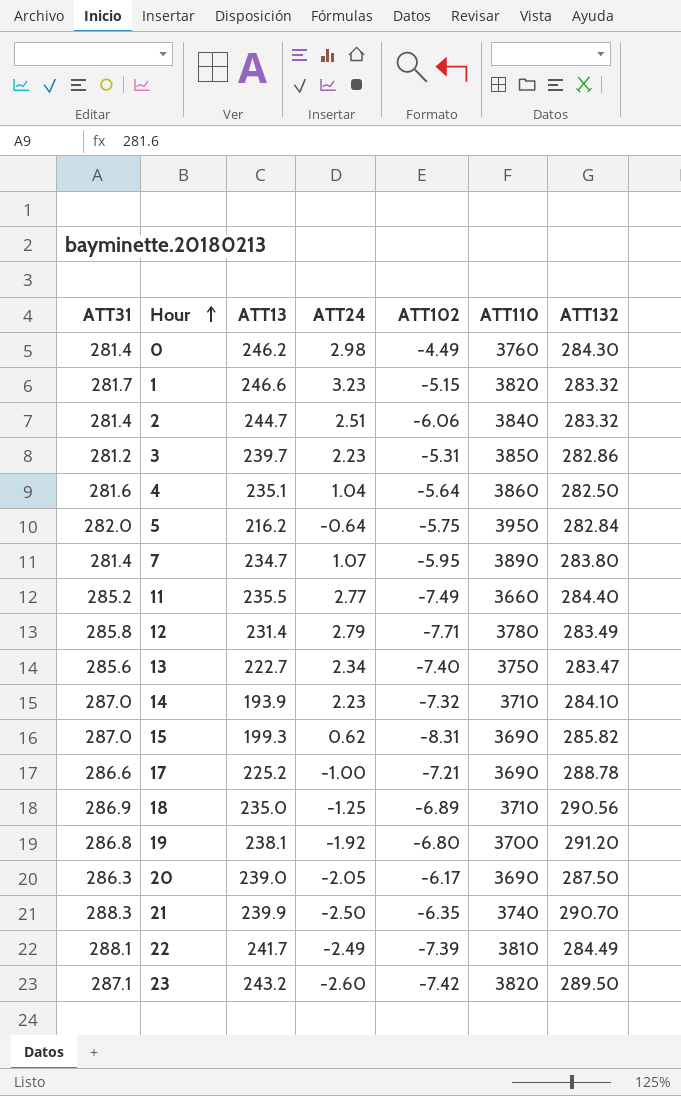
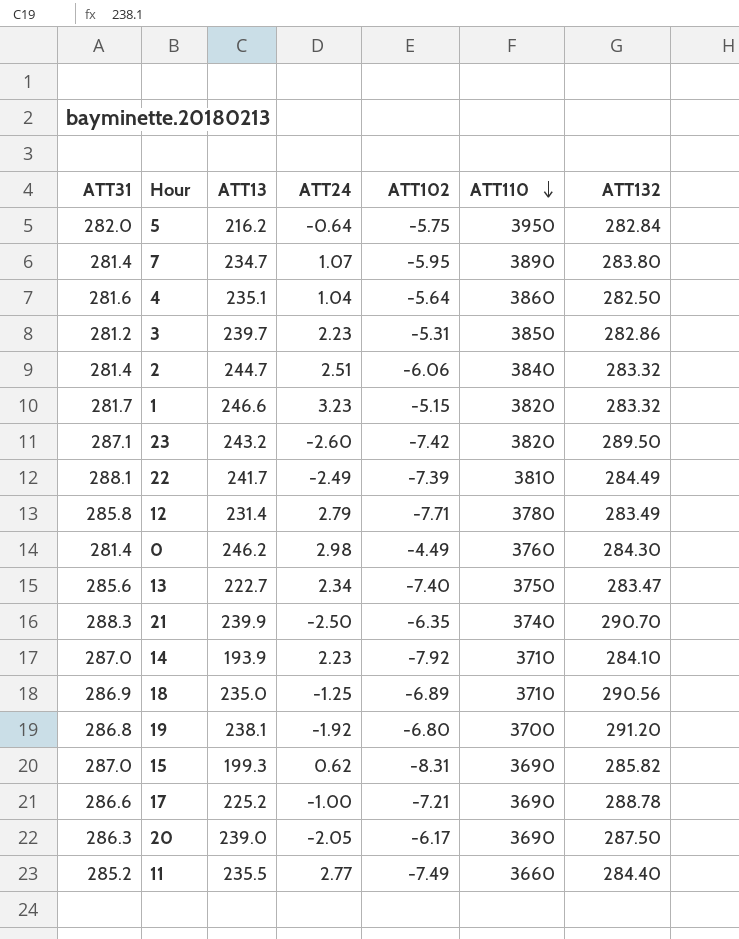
row order: Hour ascending -> ATT110 descending
14 | ATT102: -7.32 -> -7.92

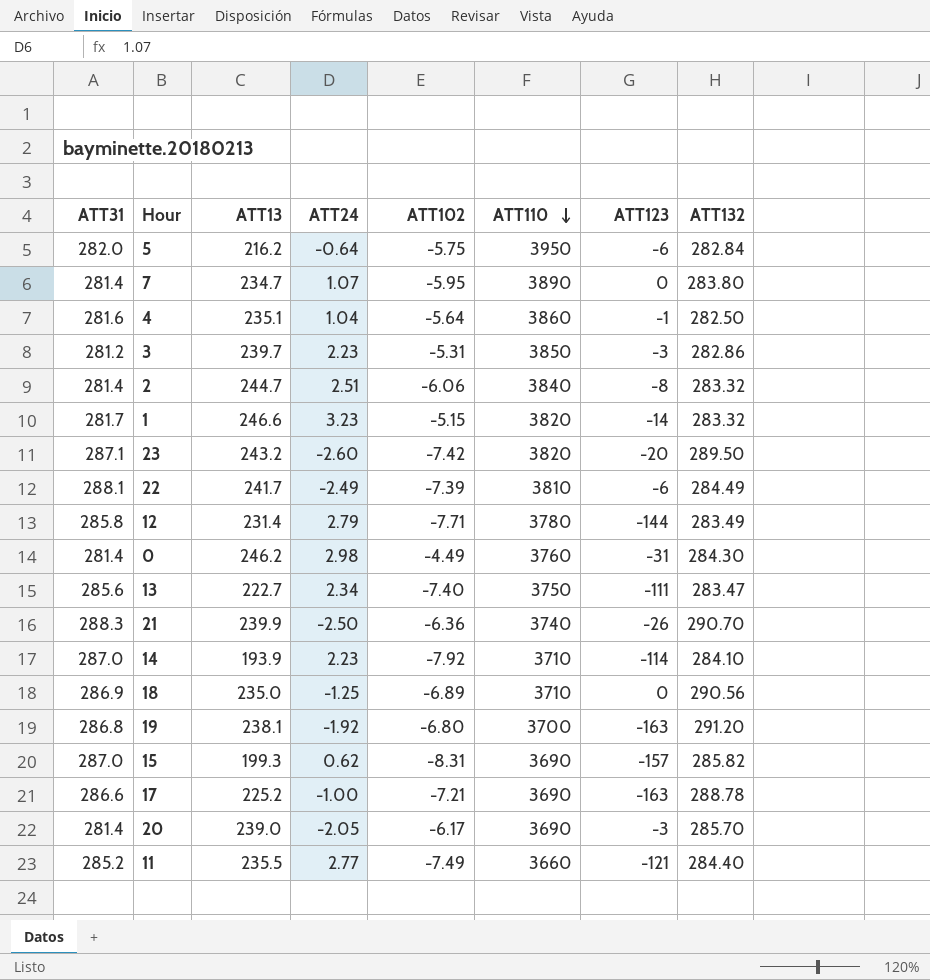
column ATT123 | position: none -> 7
21 | ATT102: -6.35 -> -6.36
20 | ATT31: 286.3 -> 281.4
20 | ATT132: 287.50 -> 285.70

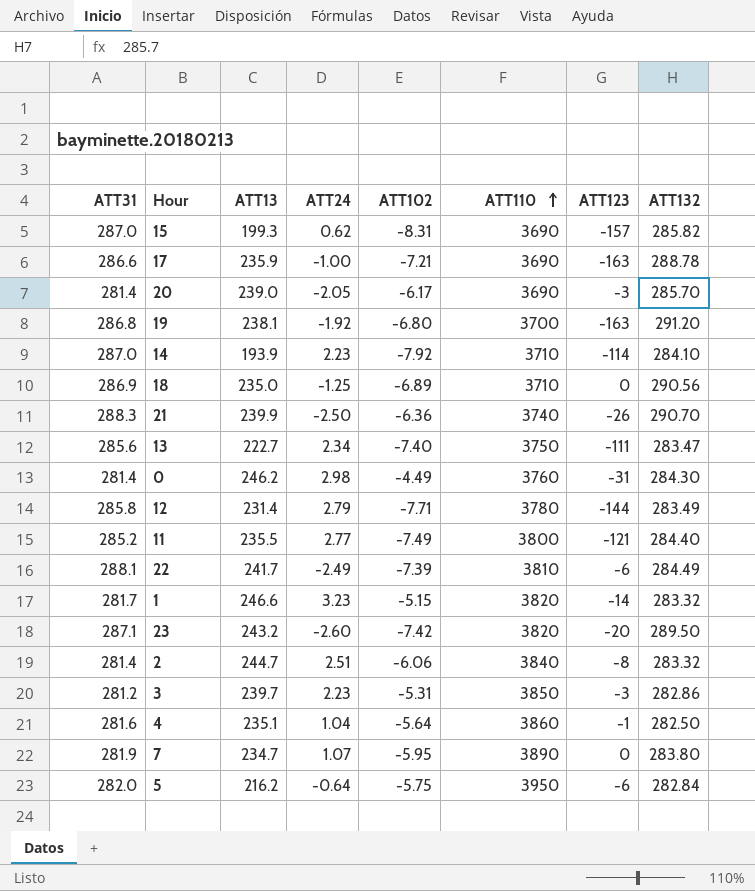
row order: ATT110 descending -> ATT110 ascending
17 | ATT13: 225.2 -> 235.9
11 | ATT110: 3660 -> 3800
7 | ATT31: 281.4 -> 281.9

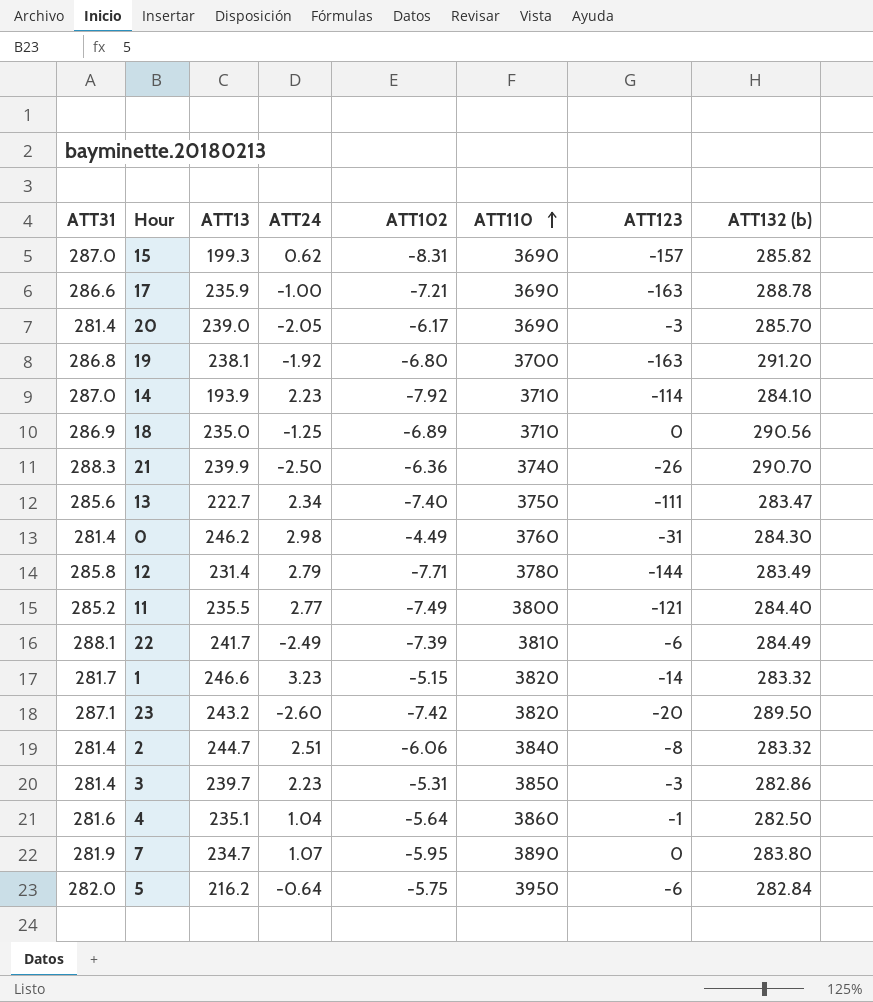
column name: ATT132 -> ATT132 (b)
3 | ATT31: 281.2 -> 281.4

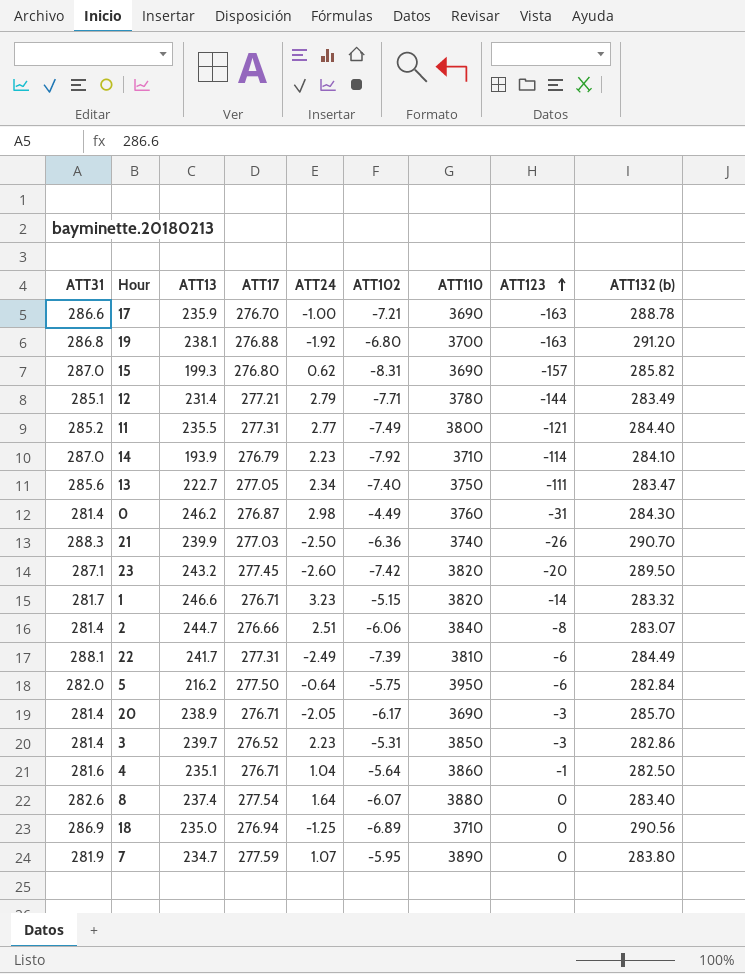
row order: ATT110 ascending -> ATT123 ascending
column ATT17 | position: none -> 4
12 | ATT31: 285.8 -> 285.1
2 | ATT132 (b): 283.32 -> 283.07
20 | ATT13: 239.0 -> 238.9
row 8: none -> 282.6 | 237.4 | 277.54 | 1.64 | -6.07 | 3880 | 0 | 283.40

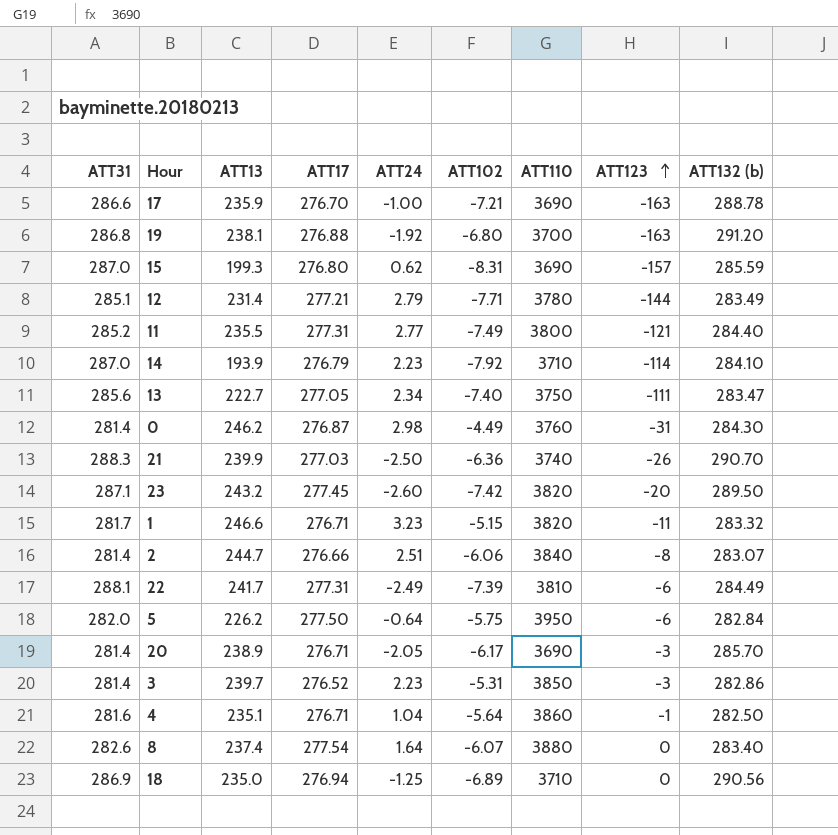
row 7: 281.9 | 234.7 | 277.59 | 1.07 | -5.95 | 3890 | 0 | 283.80 -> none
15 | ATT132 (b): 285.82 -> 285.59
1 | ATT123: -14 -> -11
5 | ATT13: 216.2 -> 226.2

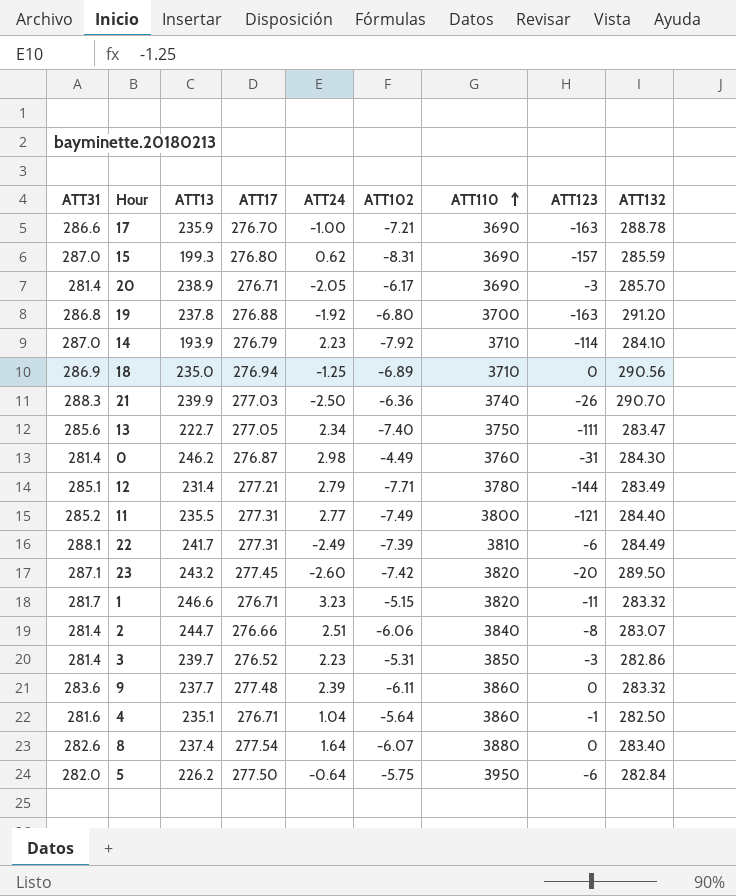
row order: ATT123 ascending -> ATT110 ascending
column name: ATT132 (b) -> ATT132
19 | ATT13: 238.1 -> 237.8
row 9: none -> 283.6 | 237.7 | 277.48 | 2.39 | -6.11 | 3860 | 0 | 283.32

